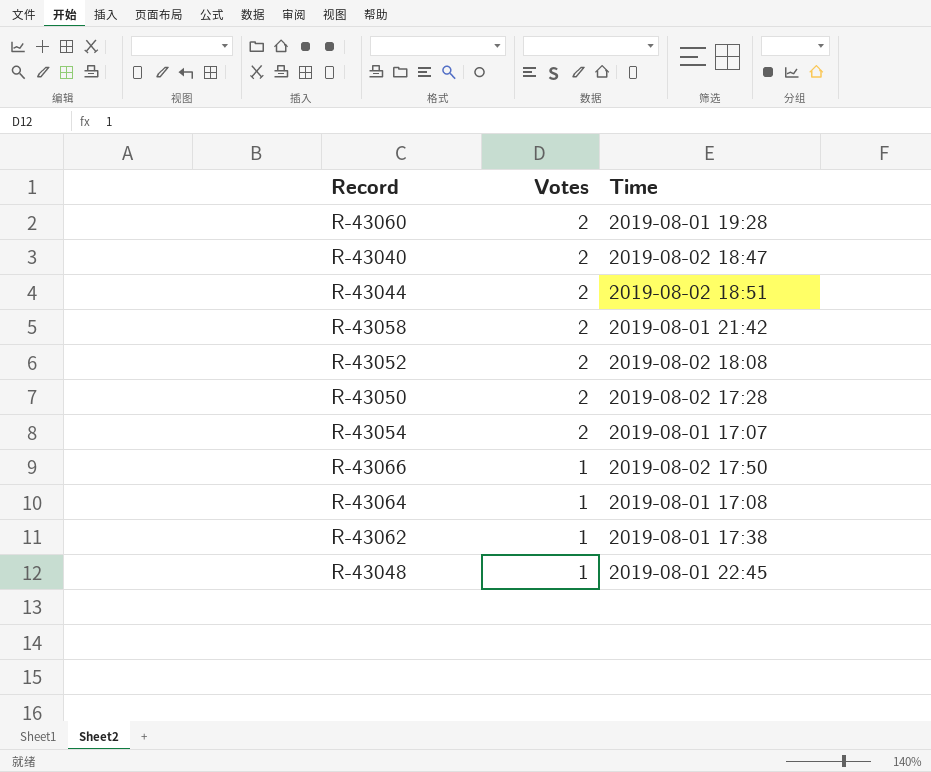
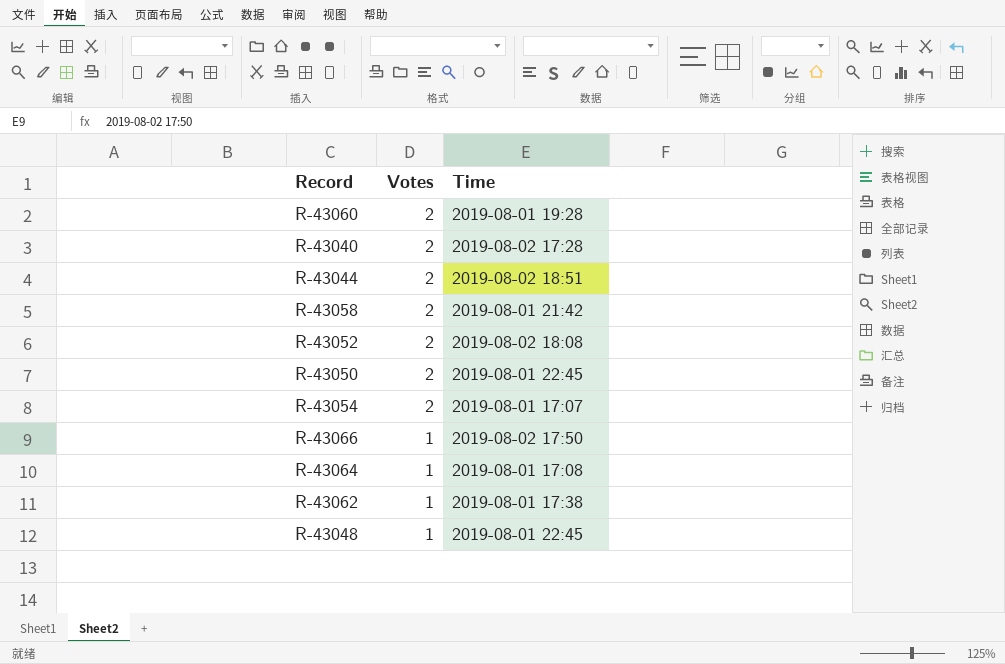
R-43040 | Time: 2019-08-02 18:47 -> 2019-08-02 17:28
R-43050 | Time: 2019-08-02 17:28 -> 2019-08-01 22:45

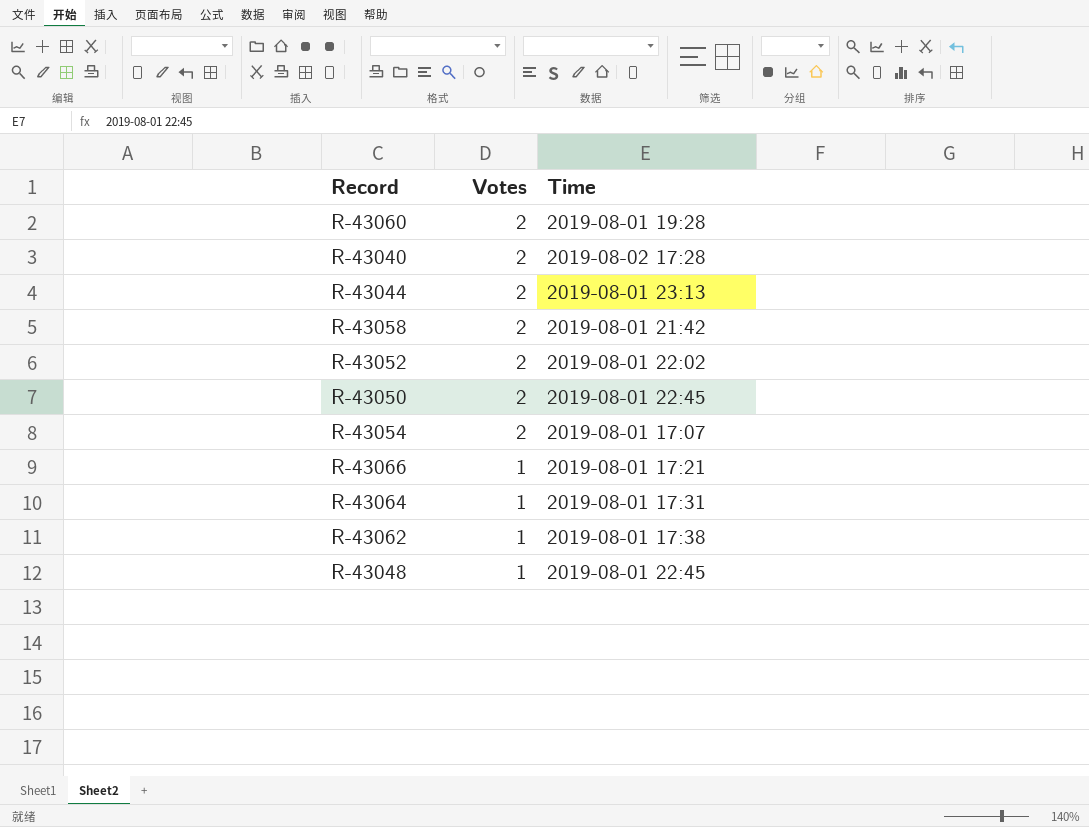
R-43044 | Time: 2019-08-02 18:51 -> 2019-08-01 23:13
R-43052 | Time: 2019-08-02 18:08 -> 2019-08-01 22:02
R-43066 | Time: 2019-08-02 17:50 -> 2019-08-01 17:21
R-43064 | Time: 2019-08-01 17:08 -> 2019-08-01 17:31

